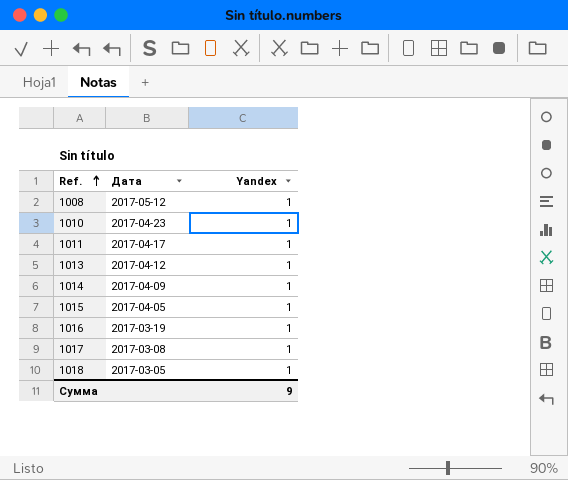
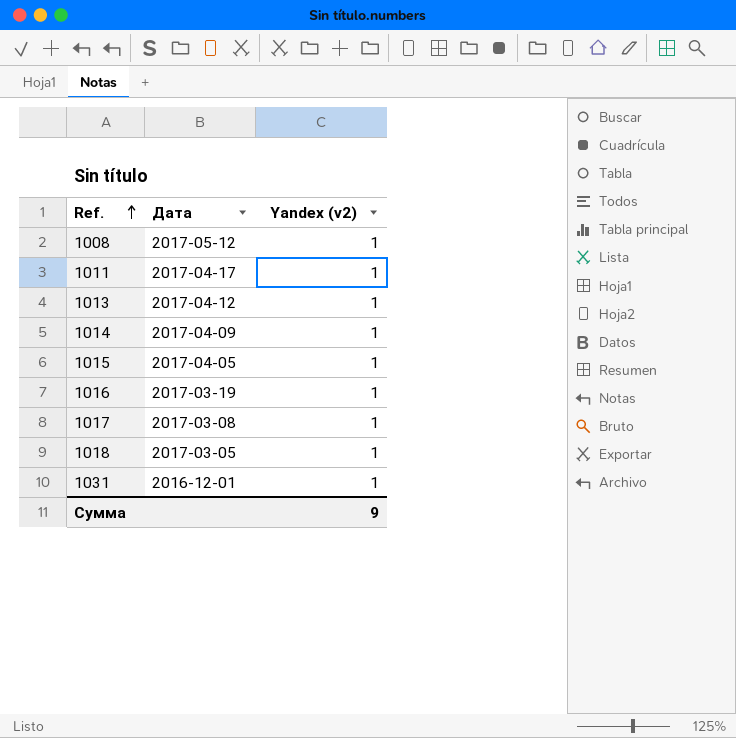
column name: Yandex -> Yandex (v2)
row 1010: 2017-04-23 | 1 -> none
row 1031: none -> 2016-12-01 | 1

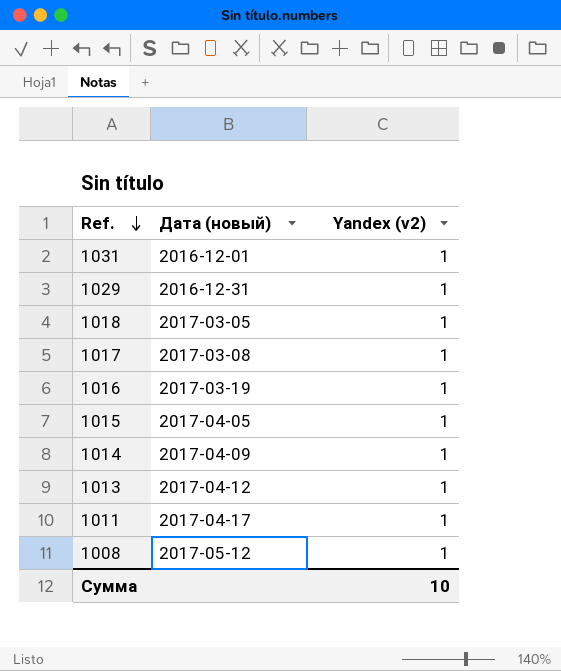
row order: Ref. ascending -> Ref. descending
column name: Дата -> Дата (новый)
row 1029: none -> 2016-12-31 | 1
Сумма | Yandex (v2): 9 -> 10

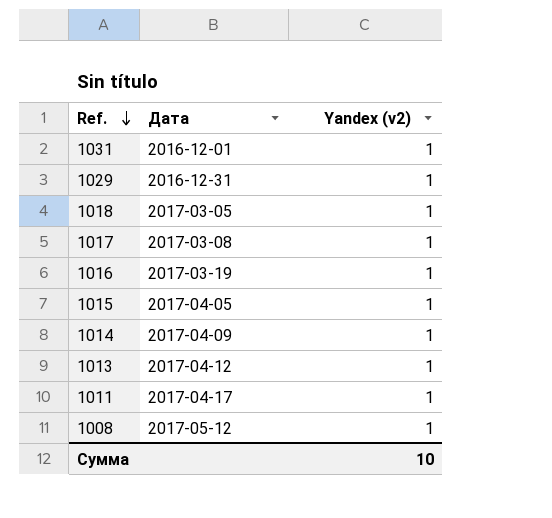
column name: Дата (новый) -> Дата

